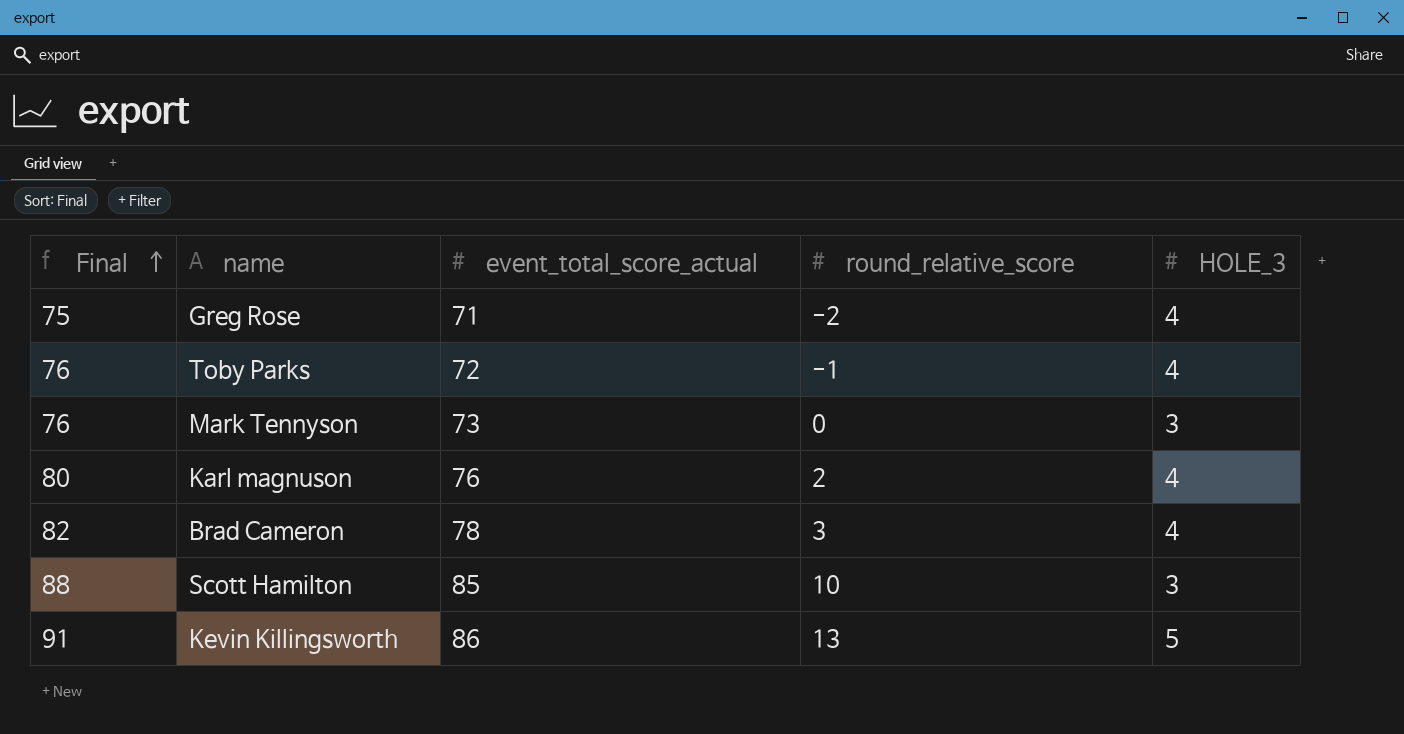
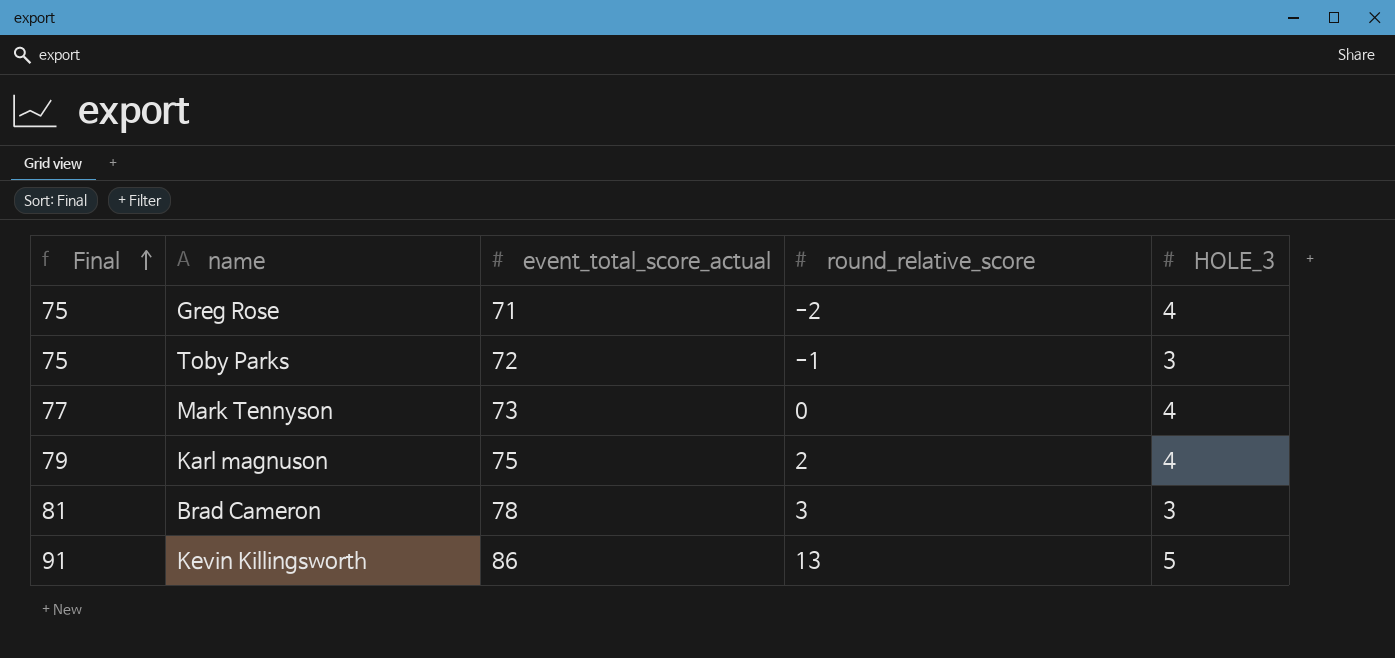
row Scott Hamilton: 88 | 85 | 10 | 3 -> none
Toby Parks | Final: 76 -> 75
Toby Parks | HOLE_3: 4 -> 3
Mark Tennyson | Final: 76 -> 77
Mark Tennyson | HOLE_3: 3 -> 4
Karl magnuson | Final: 80 -> 79
Karl magnuson | event_total_score_actual: 76 -> 75
Brad Cameron | Final: 82 -> 81
Brad Cameron | HOLE_3: 4 -> 3

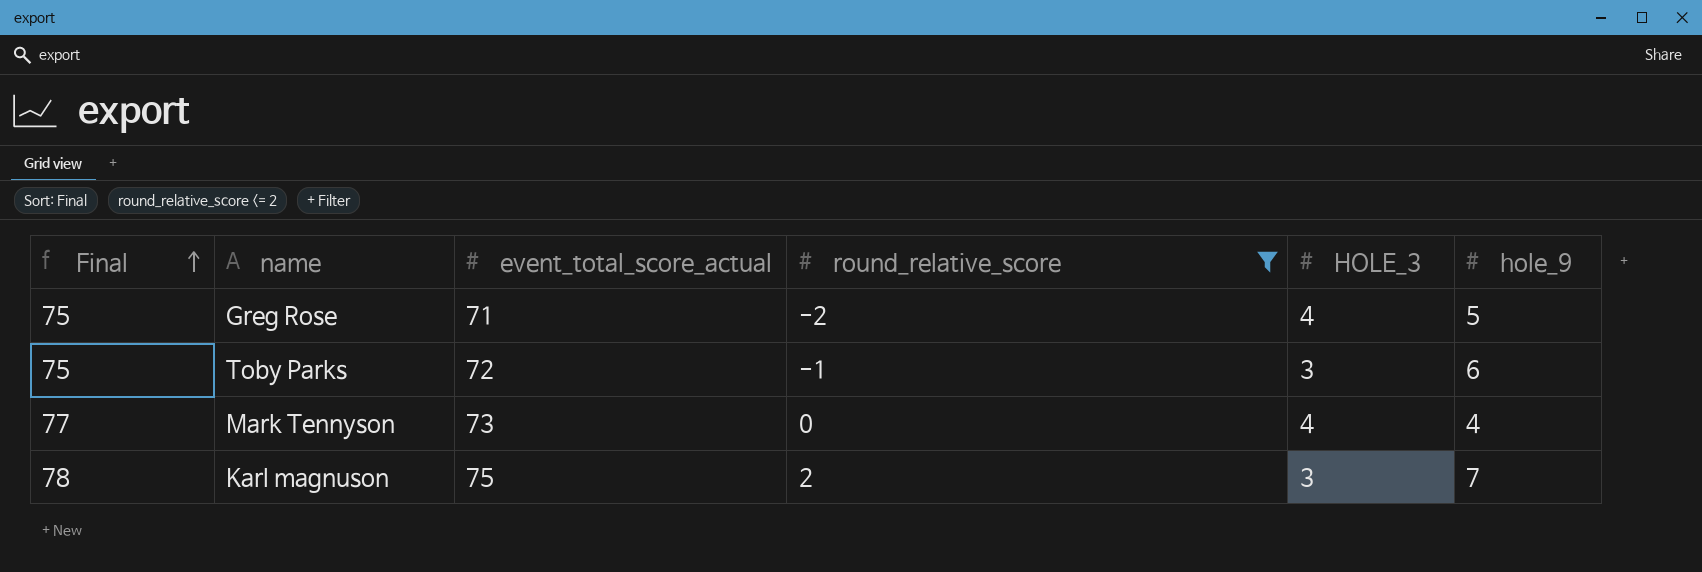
filter: none -> round_relative_score <= 2
column hole_9 | position: none -> 6
Karl magnuson | Final: 79 -> 78
Karl magnuson | HOLE_3: 4 -> 3

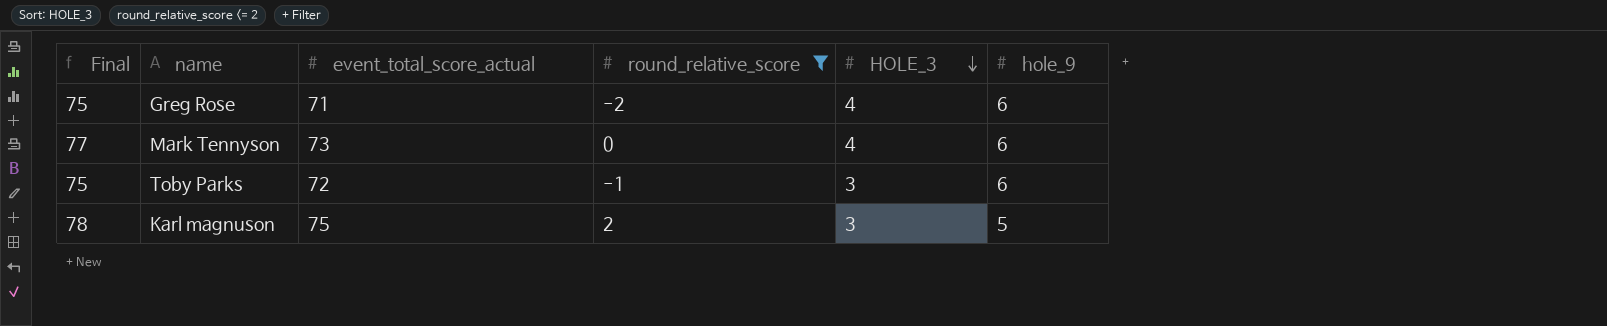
row order: Final ascending -> HOLE_3 descending
Greg Rose | hole_9: 5 -> 6
Mark Tennyson | hole_9: 4 -> 6
Karl magnuson | hole_9: 7 -> 5

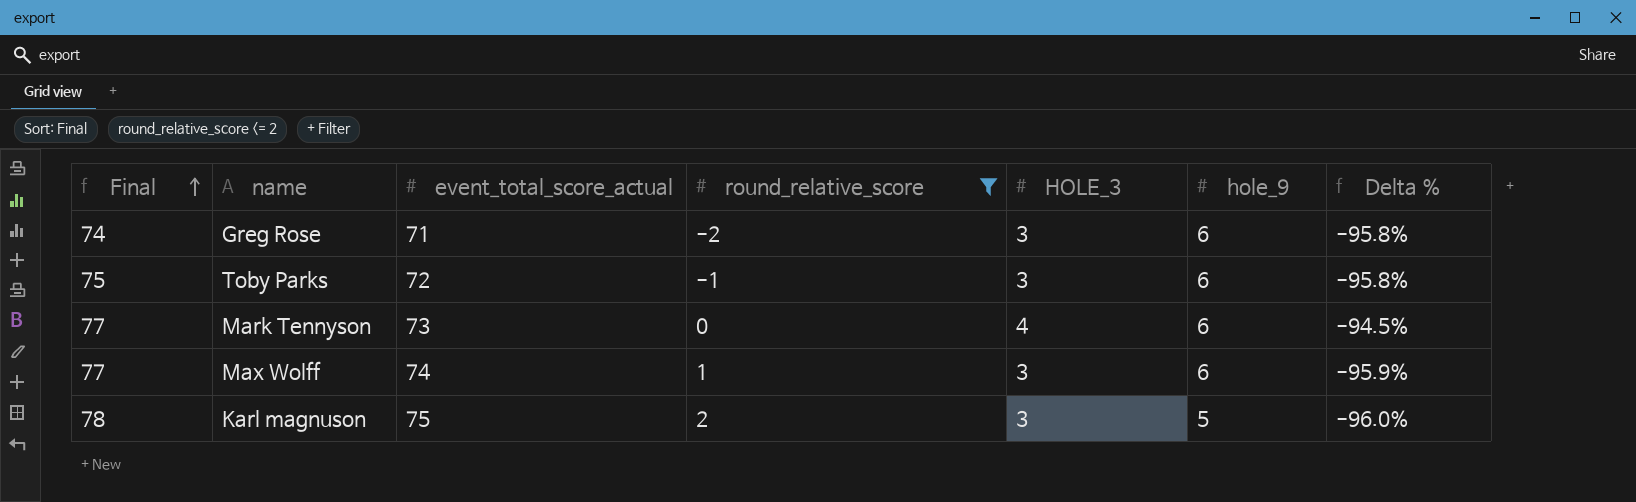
row order: HOLE_3 descending -> Final ascending
column Delta % | formula: none -> ([HOLE_3] - [event_total_score_actual]) / [event_total_score_actual]
Greg Rose | Final: 75 -> 74
Greg Rose | HOLE_3: 4 -> 3
row Max Wolff: none -> 77 | 74 | 1 | 3 | 6 | -95.9%

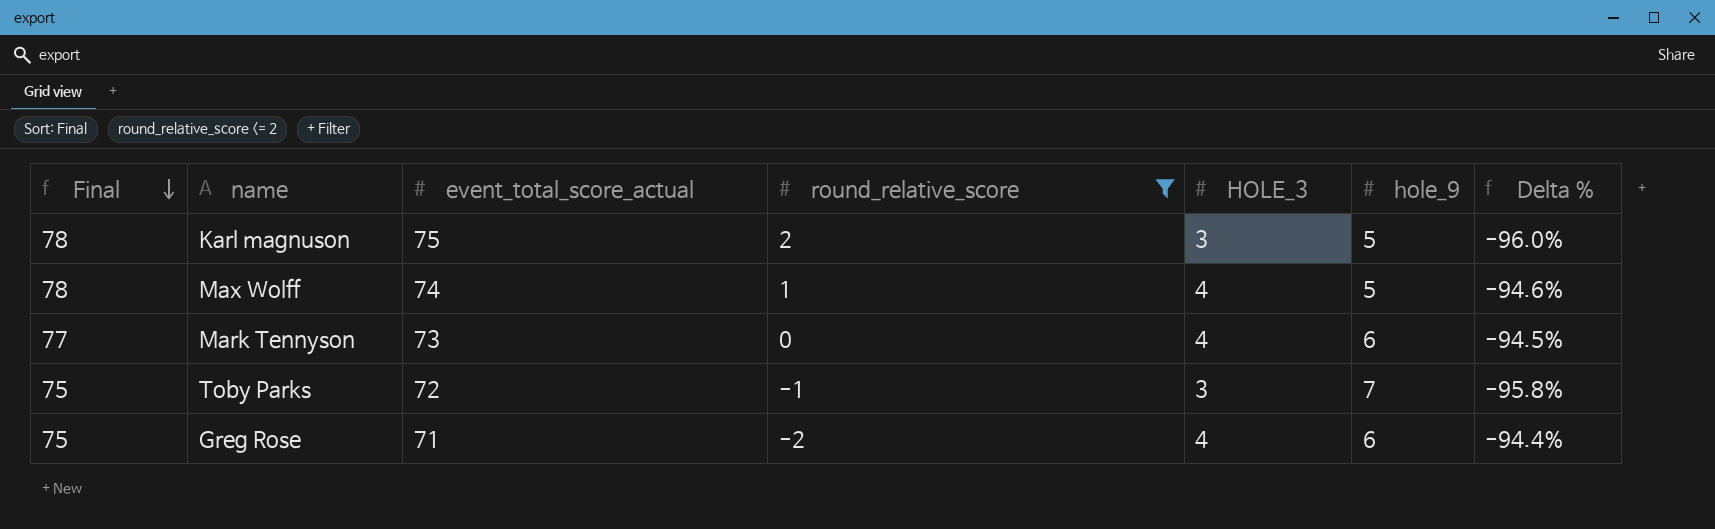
row order: Final ascending -> Final descending
Max Wolff | Final: 77 -> 78
Max Wolff | HOLE_3: 3 -> 4
Max Wolff | hole_9: 6 -> 5
Max Wolff | Delta %: -95.9% -> -94.6%
Toby Parks | hole_9: 6 -> 7
Greg Rose | Final: 74 -> 75
Greg Rose | HOLE_3: 3 -> 4
Greg Rose | Delta %: -95.8% -> -94.4%

